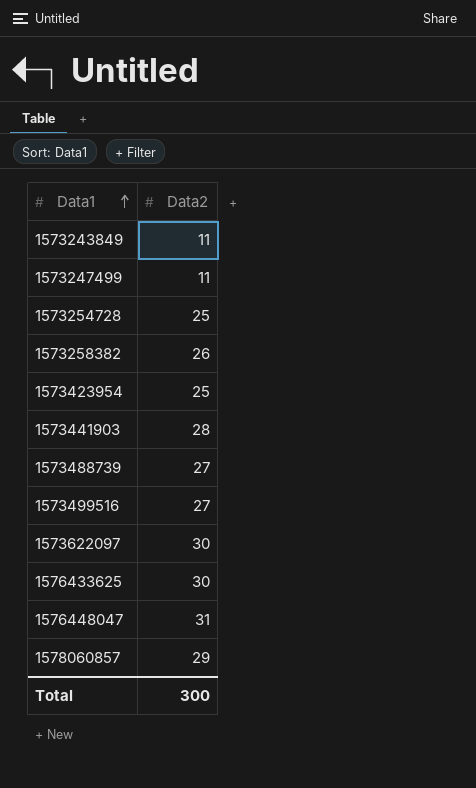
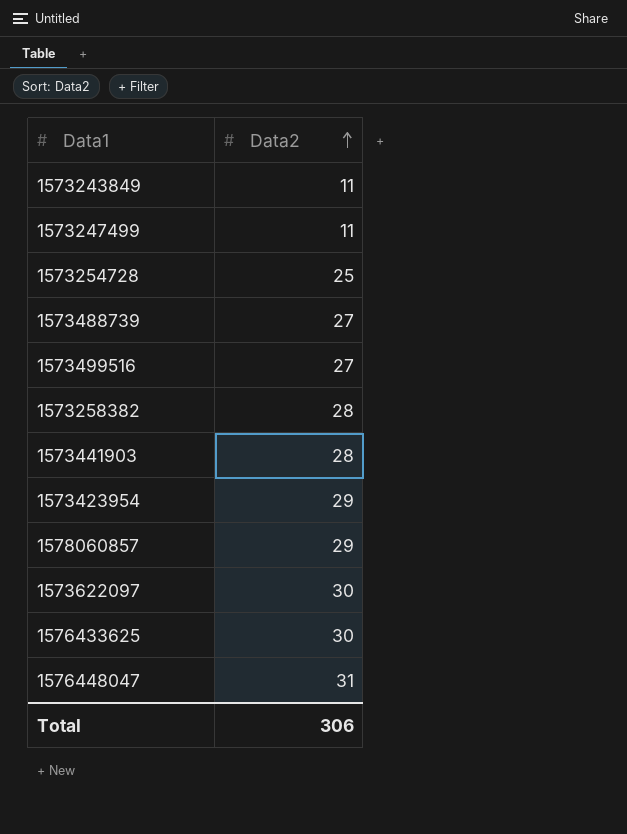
row order: Data1 ascending -> Data2 ascending
1573258382 | Data2: 26 -> 28
1573423954 | Data2: 25 -> 29
Total | Data2: 300 -> 306

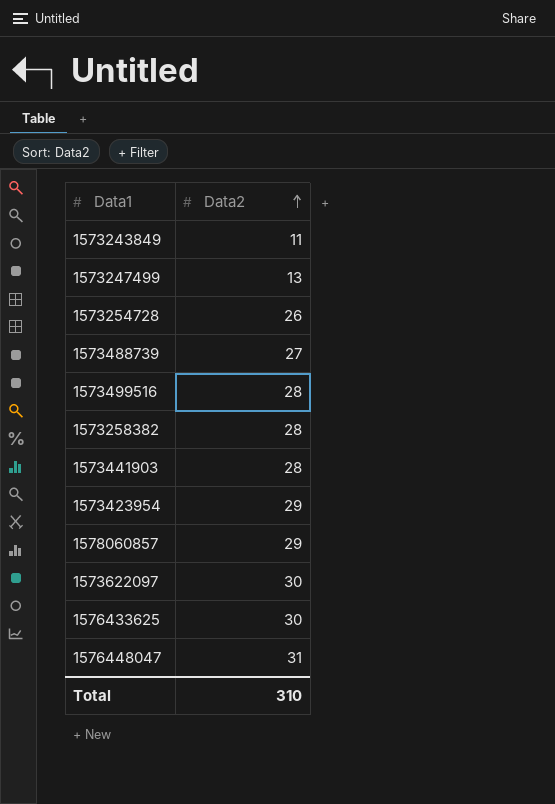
1573247499 | Data2: 11 -> 13
1573254728 | Data2: 25 -> 26
1573499516 | Data2: 27 -> 28
Total | Data2: 306 -> 310

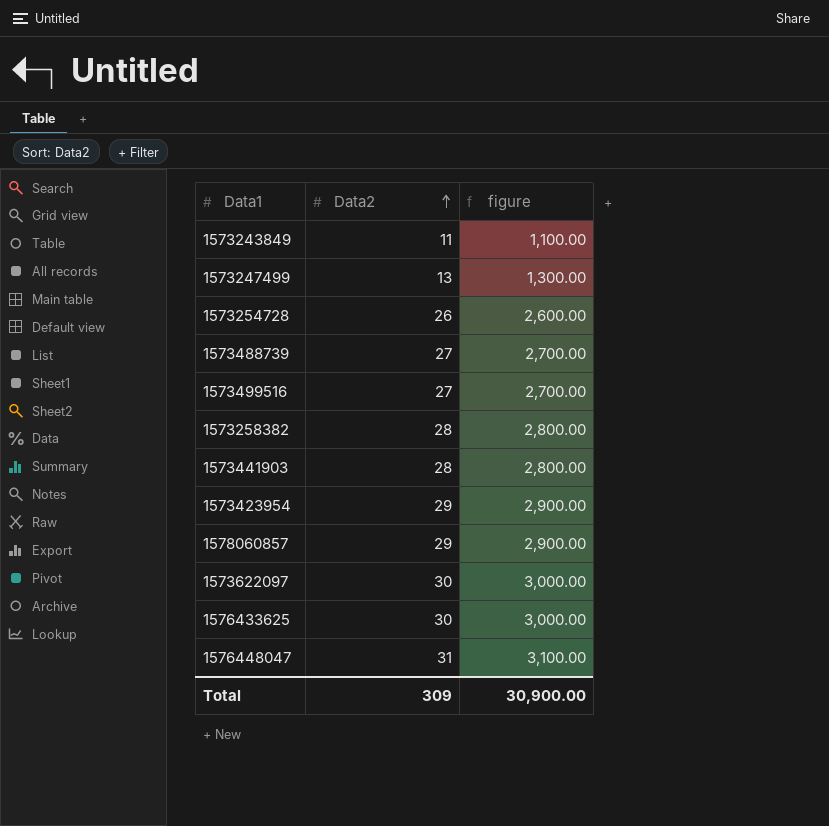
column figure | formula: none -> [Data2] * 100
1573499516 | Data2: 28 -> 27
Total | Data2: 310 -> 309

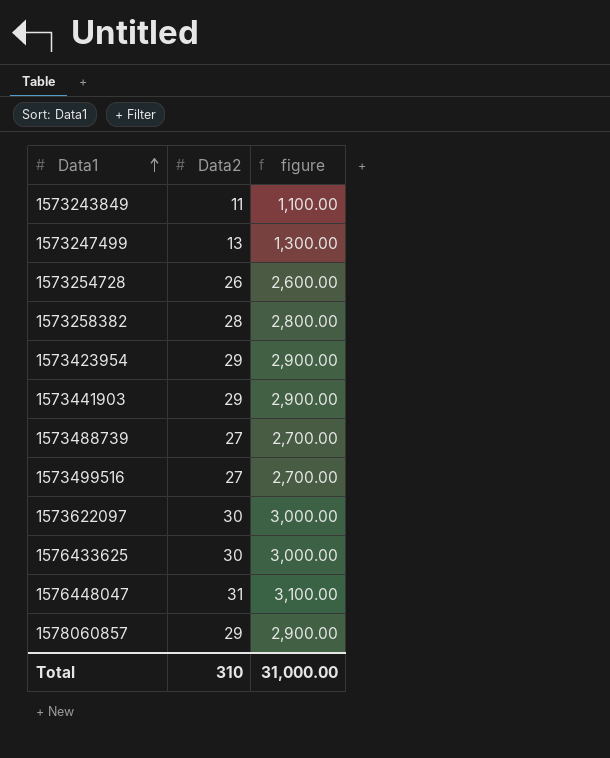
row order: Data2 ascending -> Data1 ascending
1573441903 | Data2: 28 -> 29
1573441903 | figure: 2,800.00 -> 2,900.00
Total | Data2: 309 -> 310
Total | figure: 30,900.00 -> 31,000.00

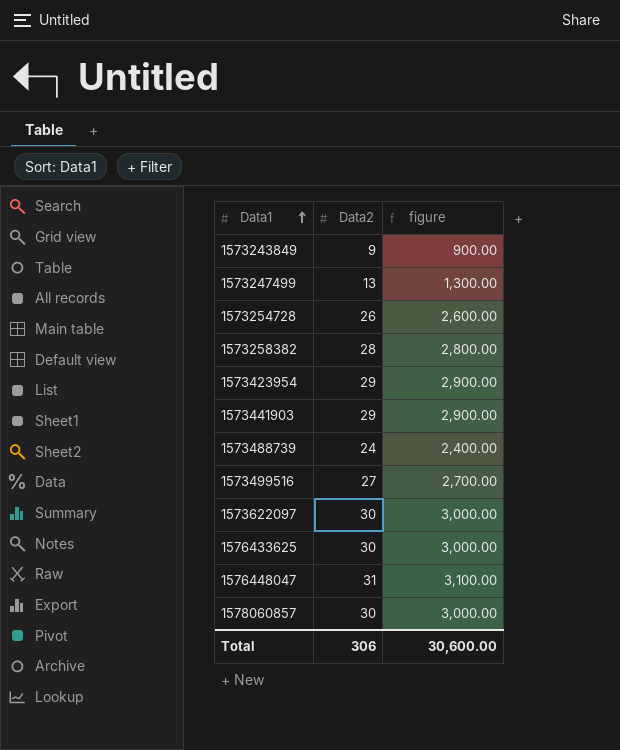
1573243849 | Data2: 11 -> 9
1573243849 | figure: 1,100.00 -> 900.00
1573488739 | Data2: 27 -> 24
1573488739 | figure: 2,700.00 -> 2,400.00
1578060857 | Data2: 29 -> 30
1578060857 | figure: 2,900.00 -> 3,000.00
Total | Data2: 310 -> 306
Total | figure: 31,000.00 -> 30,600.00

